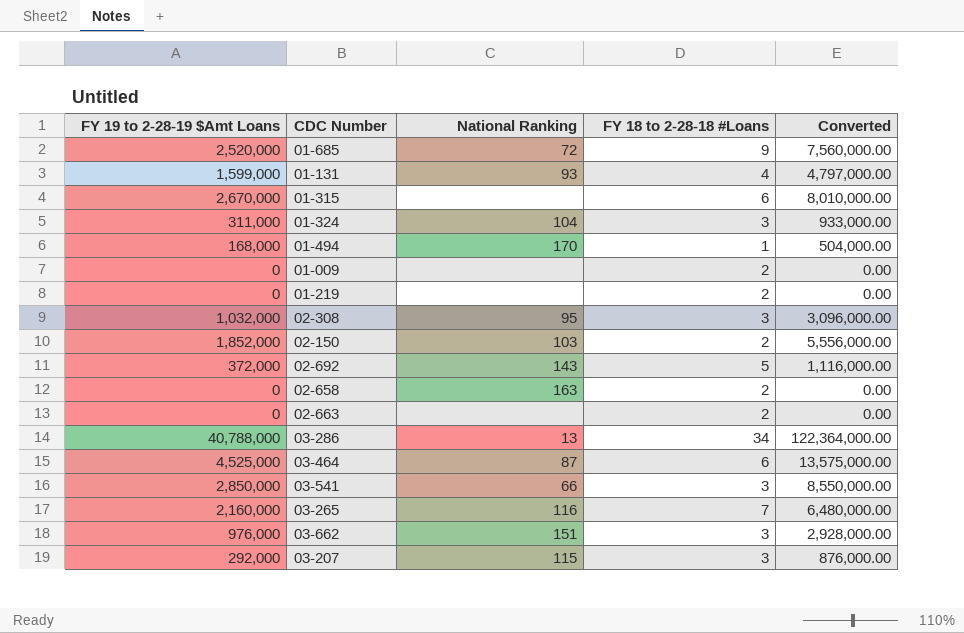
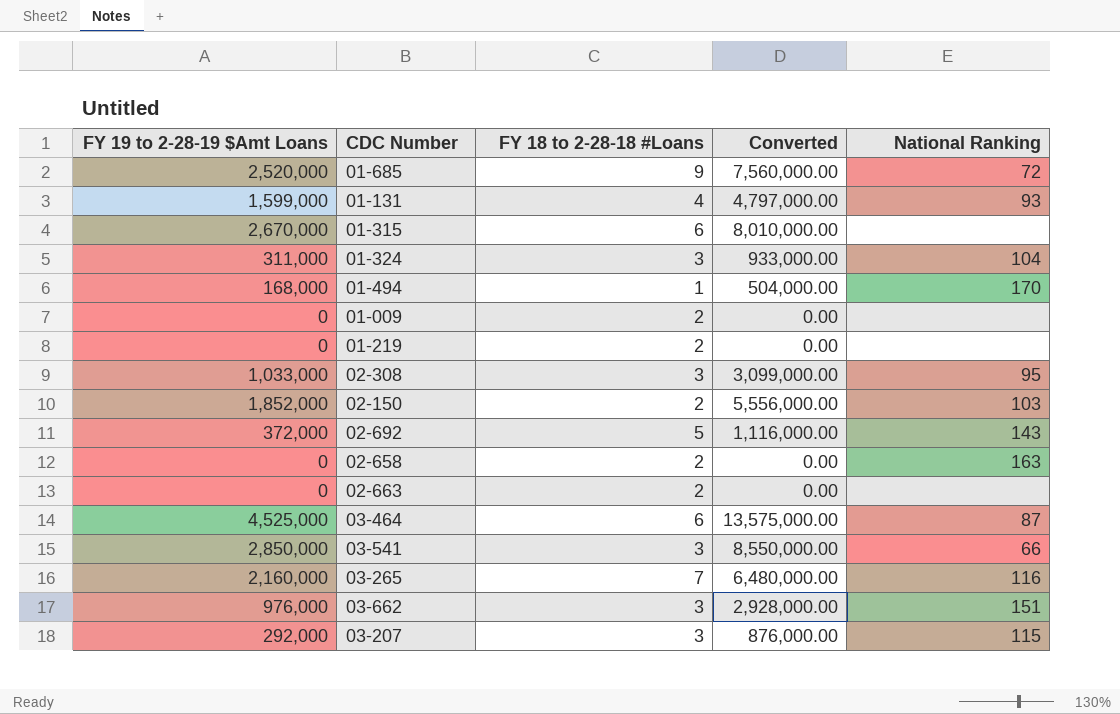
column National Ranking | position: 3 -> 5
row 03-286: 40,788,000 | 13 | 34 | 122,364,000.00 -> none
02-308 | FY 19 to 2-28-19 $Amt Loans: 1,032,000 -> 1,033,000
02-308 | Converted: 3,096,000.00 -> 3,099,000.00

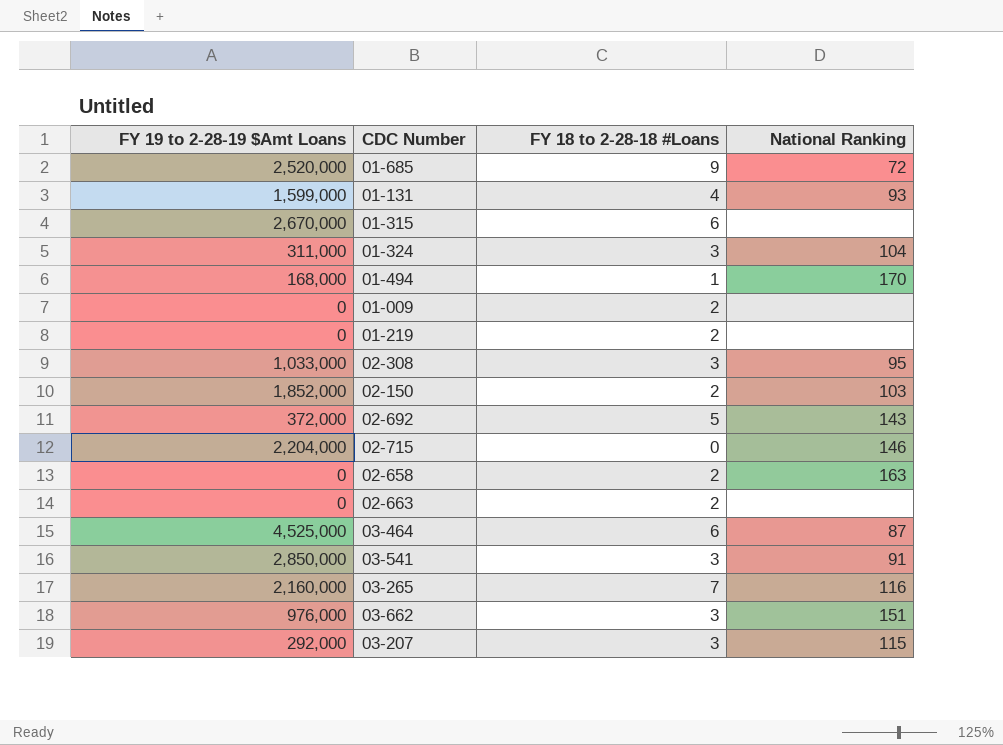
column Converted | formula: [FY 19 to 2-28-19 $Amt Loans] * 3 -> none
row 02-715: none -> 2,204,000 | 0 | 146
03-541 | National Ranking: 66 -> 91

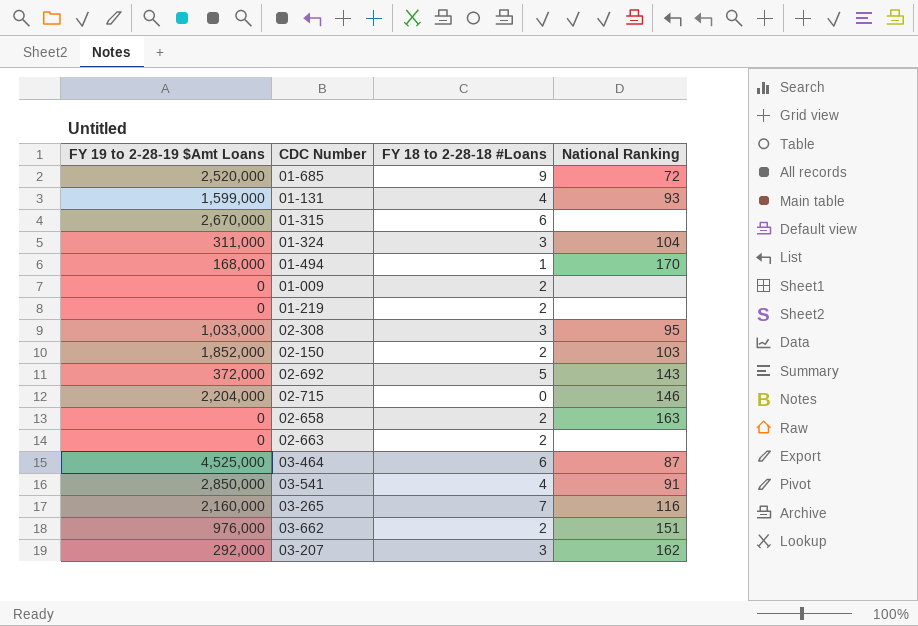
03-541 | FY 18 to 2-28-18 #Loans: 3 -> 4
03-662 | FY 18 to 2-28-18 #Loans: 3 -> 2
03-207 | National Ranking: 115 -> 162

